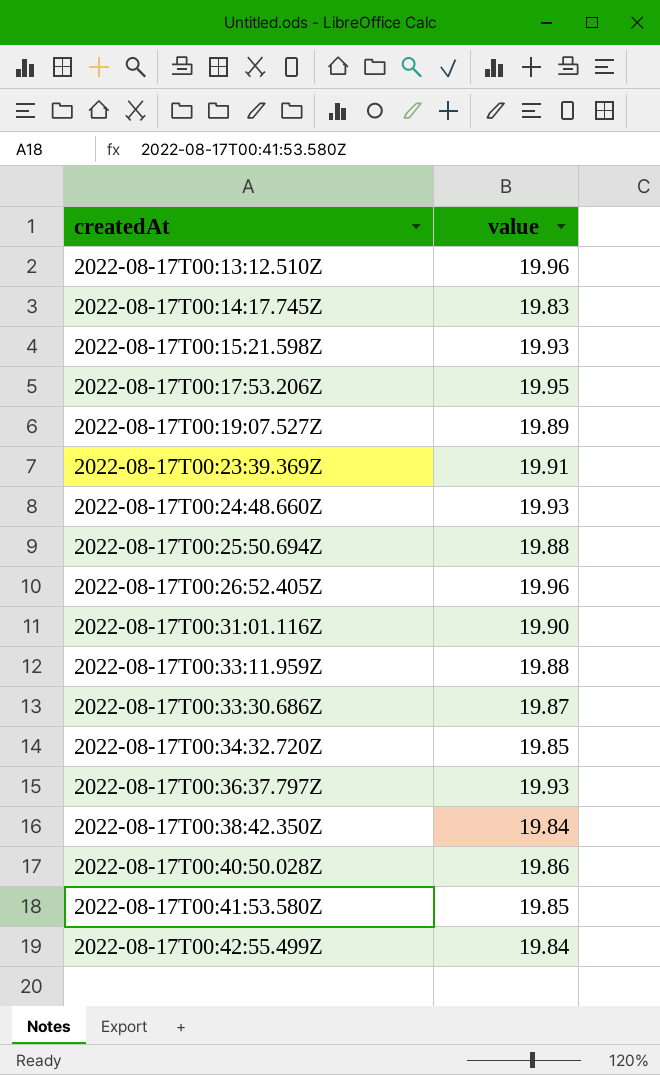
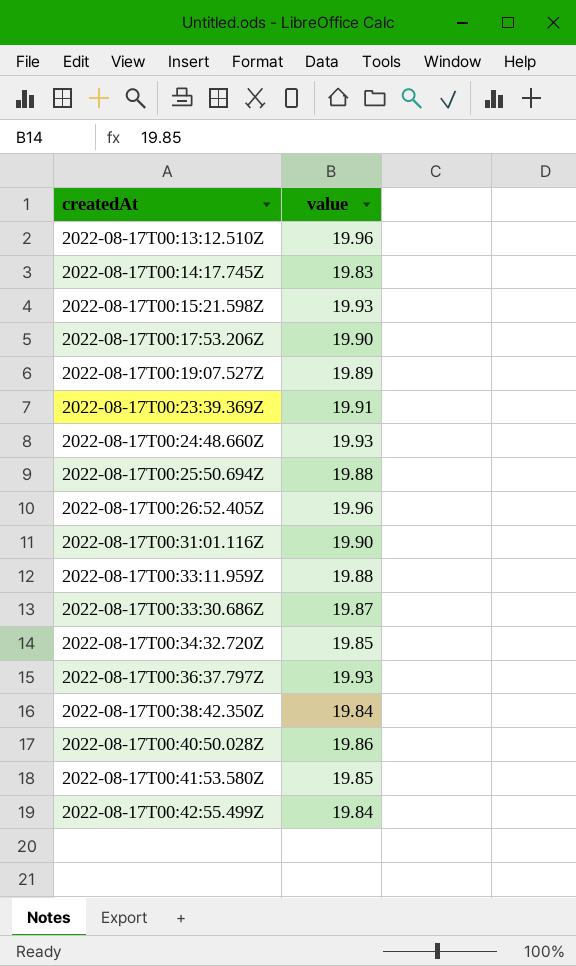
2022-08-17T00:17:53.206Z | value: 19.95 -> 19.90

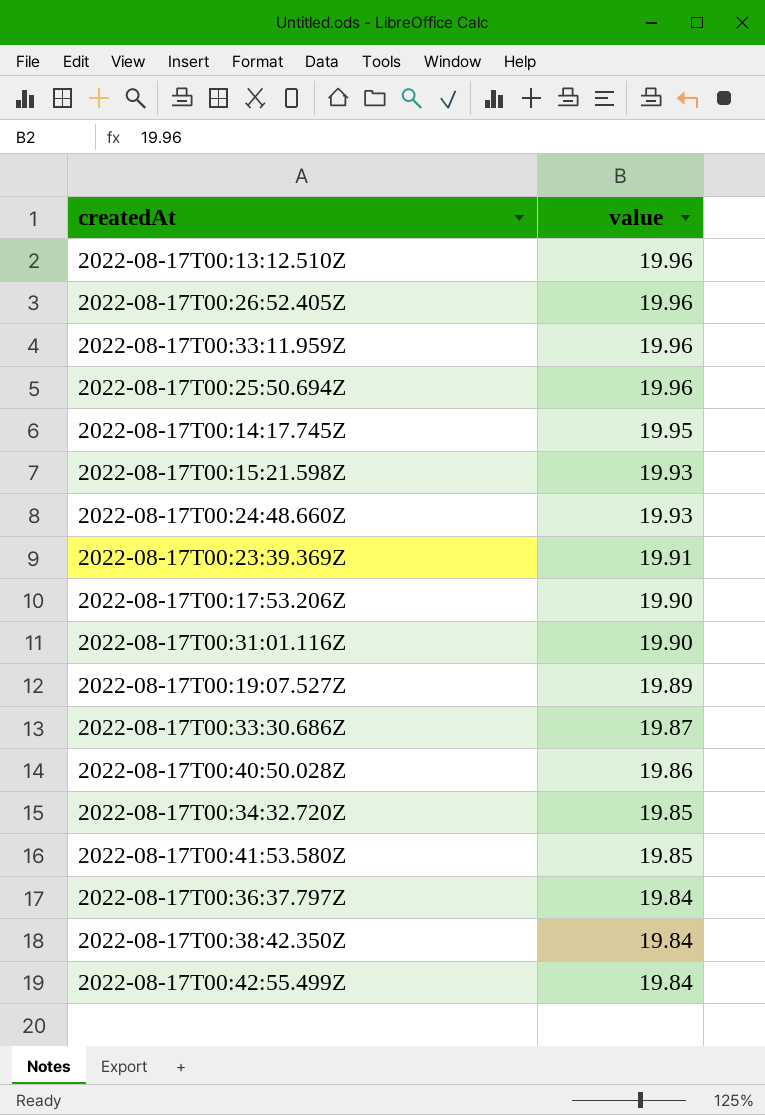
row order: createdAt ascending -> value descending
2022-08-17T00:33:11.959Z | value: 19.88 -> 19.96
2022-08-17T00:25:50.694Z | value: 19.88 -> 19.96
2022-08-17T00:14:17.745Z | value: 19.83 -> 19.95
2022-08-17T00:36:37.797Z | value: 19.93 -> 19.84

